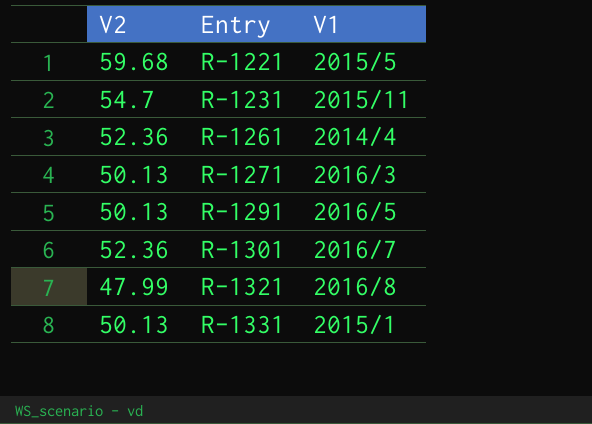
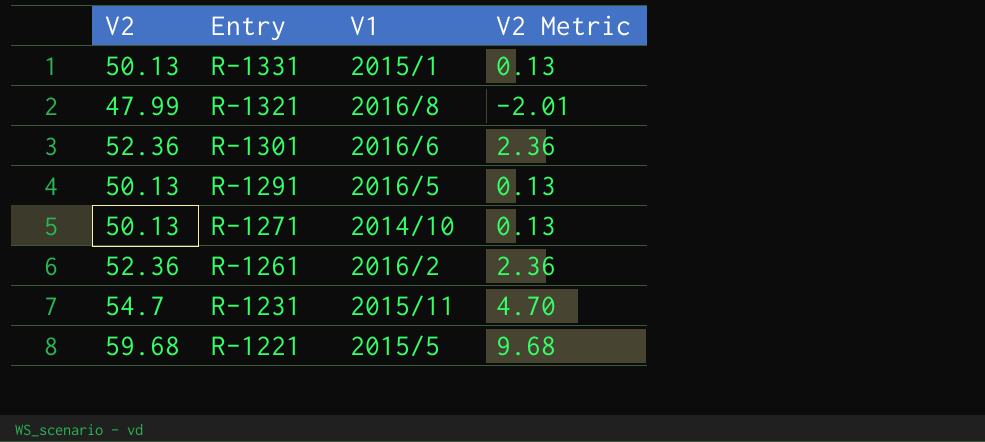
row order: Entry ascending -> Entry descending
column V2 Metric | formula: none -> [V2] - 50
R-1301 | V1: 2016/7 -> 2016/6
R-1271 | V1: 2016/3 -> 2014/10
R-1261 | V1: 2014/4 -> 2016/2

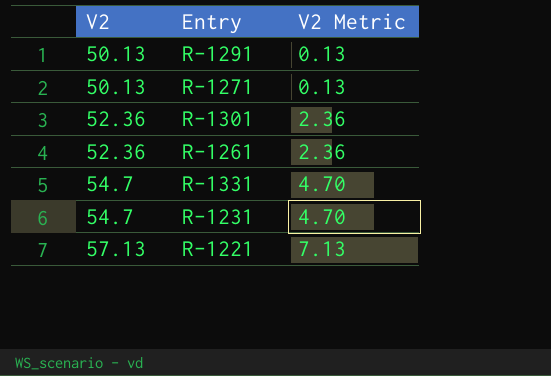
row order: Entry descending -> V2 ascending
column V1 | position: 3 -> none
row R-1321: 47.99 | 2016/8 | -2.01 -> none
R-1331 | V2: 50.13 -> 54.7
R-1331 | V2 Metric: 0.13 -> 4.70
R-1221 | V2: 59.68 -> 57.13
R-1221 | V2 Metric: 9.68 -> 7.13

